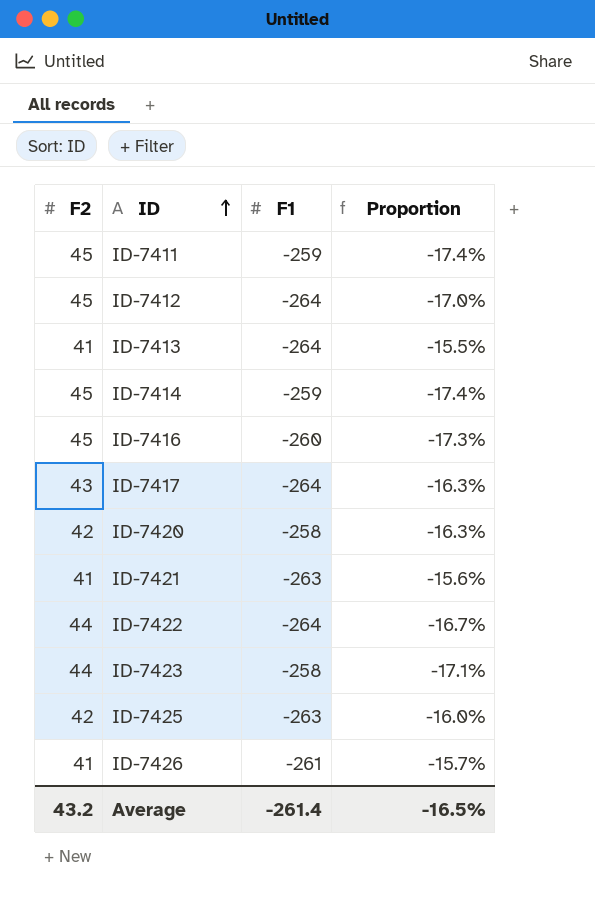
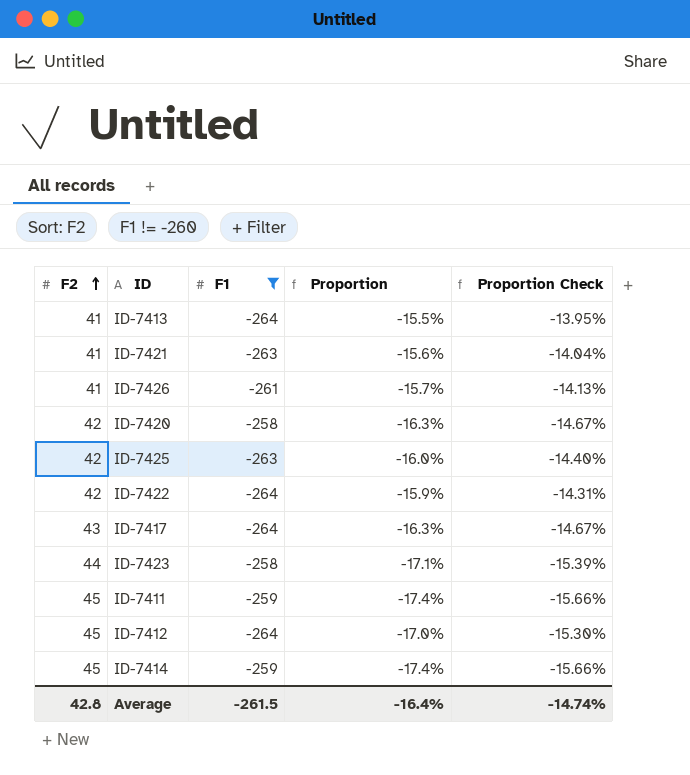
filter: none -> F1 != -260
row order: ID ascending -> F2 ascending
column Proportion Check | formula: none -> [Proportion] * 0.9
ID-7422 | F2: 44 -> 42
ID-7422 | Proportion: -16.7% -> -15.9%
Average | F2: 43.2 -> 42.8
Average | F1: -261.4 -> -261.5
Average | Proportion: -16.5% -> -16.4%

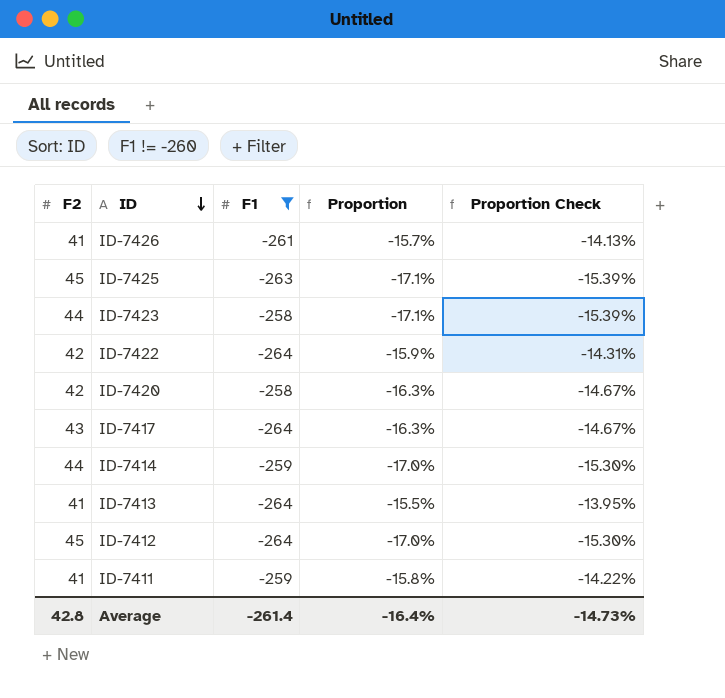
row order: F2 ascending -> ID descending
row ID-7421: 41 | -263 | -15.6% | -14.04% -> none
ID-7425 | F2: 42 -> 45
ID-7425 | Proportion: -16.0% -> -17.1%
ID-7425 | Proportion Check: -14.40% -> -15.39%
ID-7414 | F2: 45 -> 44
ID-7414 | Proportion: -17.4% -> -17.0%
ID-7414 | Proportion Check: -15.66% -> -15.30%
ID-7411 | F2: 45 -> 41
ID-7411 | Proportion: -17.4% -> -15.8%
ID-7411 | Proportion Check: -15.66% -> -14.22%
Average | F1: -261.5 -> -261.4
Average | Proportion Check: -14.74% -> -14.73%

